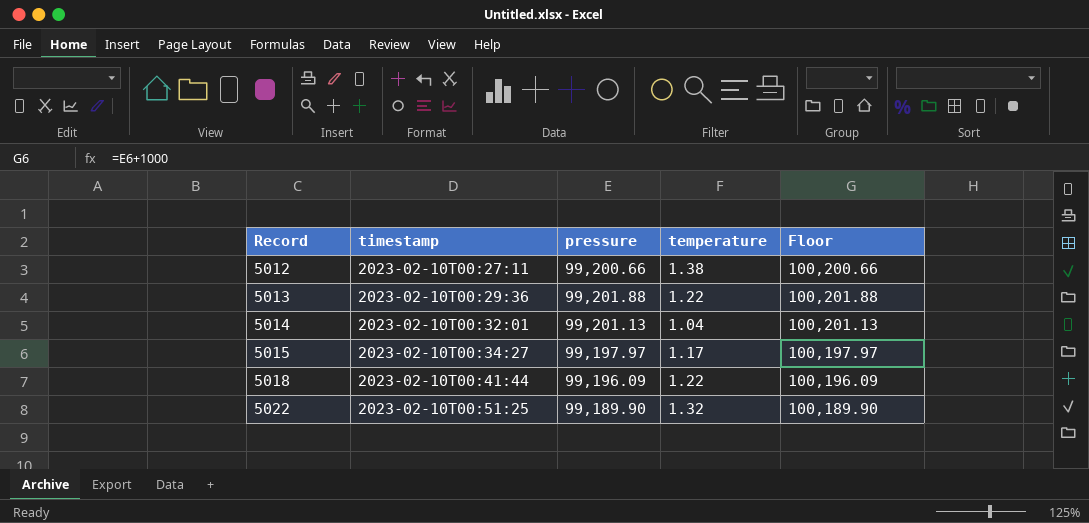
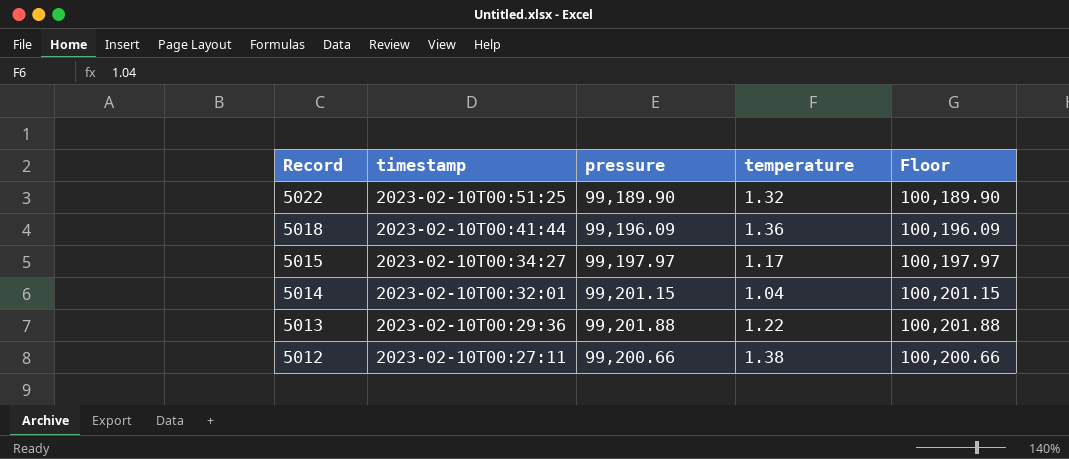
row order: Record ascending -> Record descending
5018 | temperature: 1.22 -> 1.36
5014 | pressure: 99,201.13 -> 99,201.15
5014 | Floor: 100,201.13 -> 100,201.15

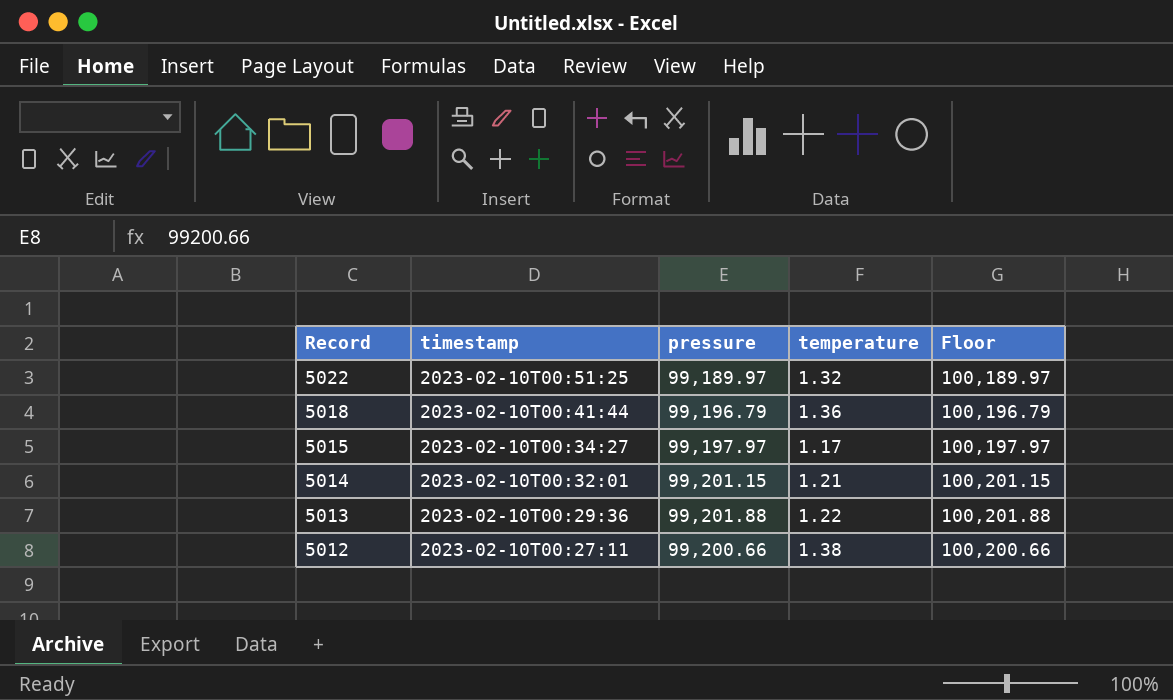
5022 | pressure: 99,189.90 -> 99,189.97
5022 | Floor: 100,189.90 -> 100,189.97
5018 | pressure: 99,196.09 -> 99,196.79
5018 | Floor: 100,196.09 -> 100,196.79
5014 | temperature: 1.04 -> 1.21

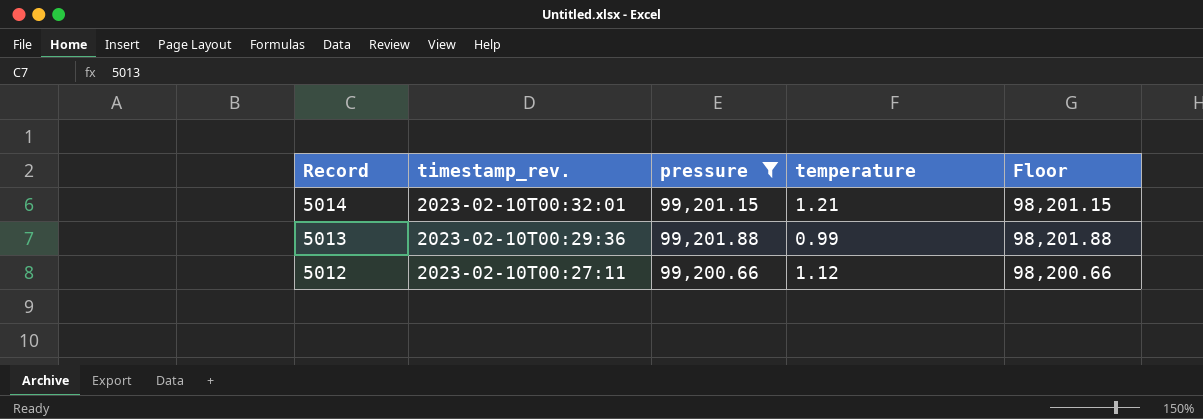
filter: none -> pressure >= 99,200.66
column name: timestamp -> timestamp_rev.
column Floor | formula: [pressure] + 1000 -> [pressure] - 1000
5013 | temperature: 1.22 -> 0.99
5012 | temperature: 1.38 -> 1.12

